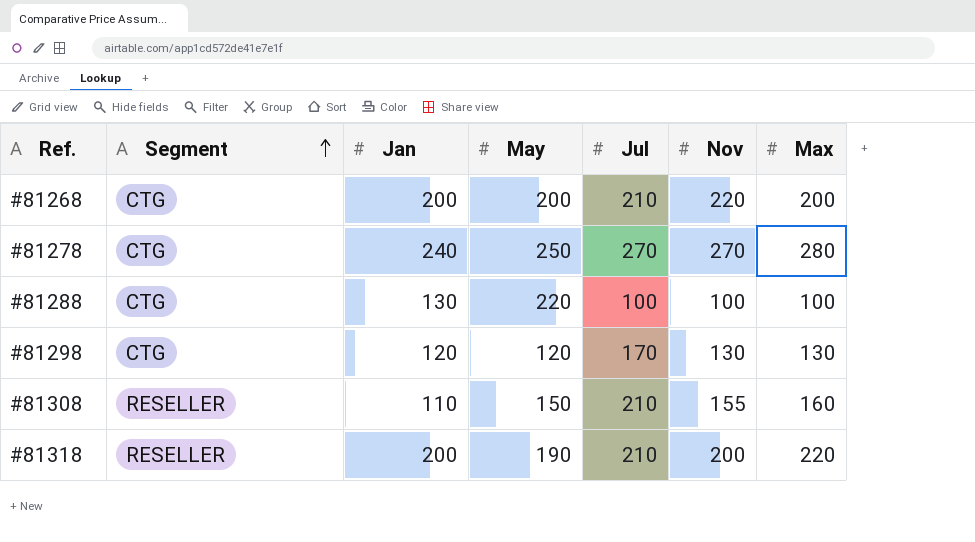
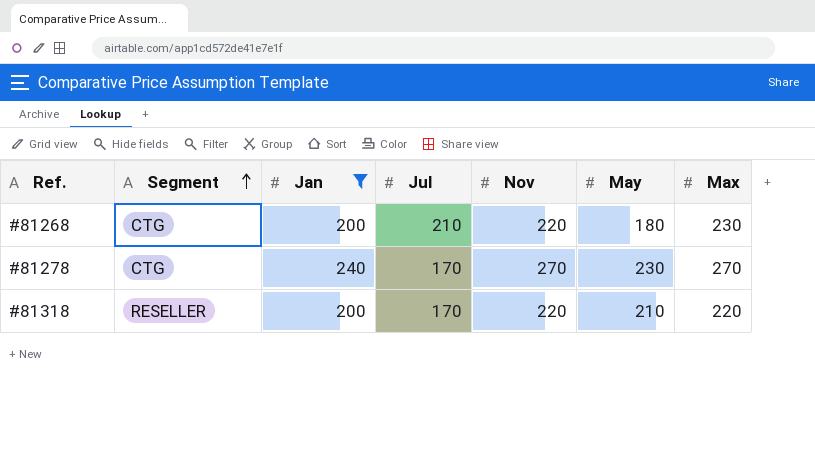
filter: none -> Jan >= 200
column May | position: 4 -> 6
#81268 | May: 200 -> 180
#81268 | Max: 200 -> 230
#81278 | Jul: 270 -> 170
#81278 | May: 250 -> 230
#81278 | Max: 280 -> 270
#81318 | Jul: 210 -> 170
#81318 | Nov: 200 -> 220
#81318 | May: 190 -> 210

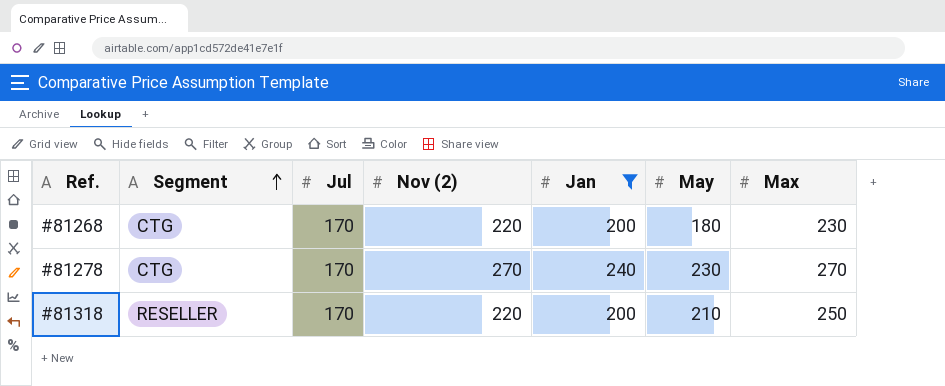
column name: Nov -> Nov (2)
column Jan | position: 3 -> 5
#81268 | Jul: 210 -> 170
#81318 | Max: 220 -> 250

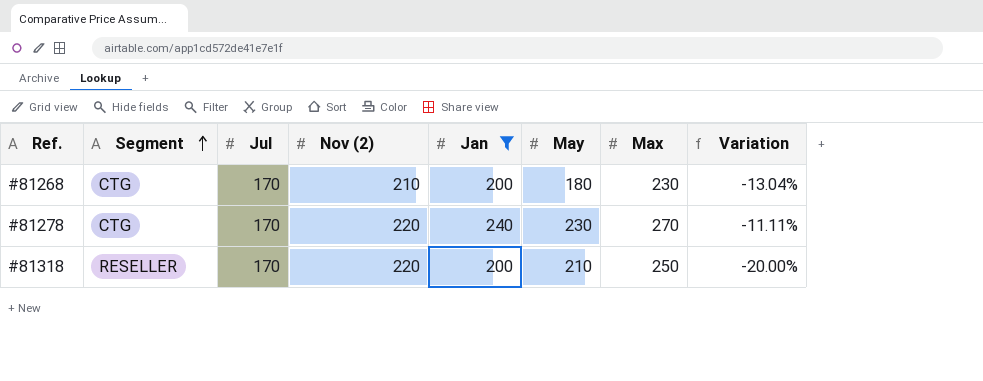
column Variation | formula: none -> ([Jan] - [Max]) / [Max]
#81268 | Nov (2): 220 -> 210
#81278 | Nov (2): 270 -> 220

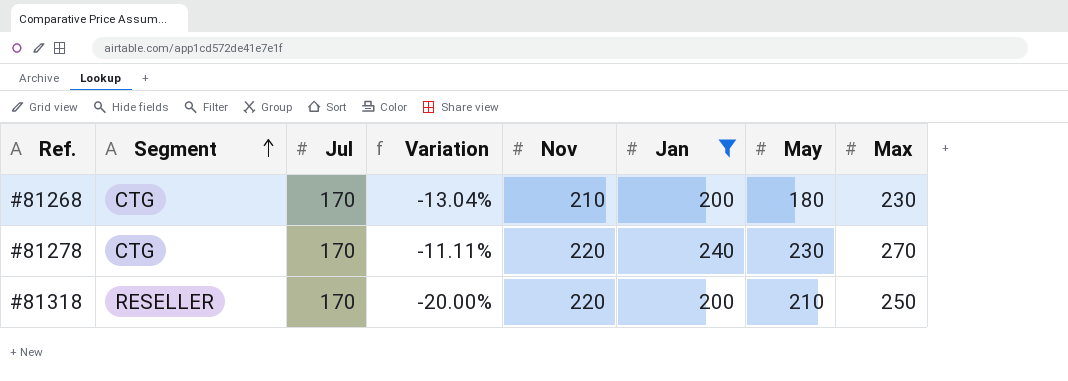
column Variation | position: 8 -> 4
column name: Nov (2) -> Nov

